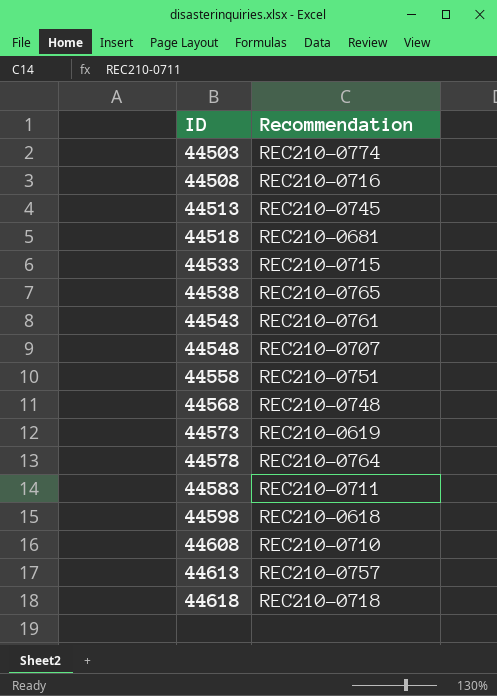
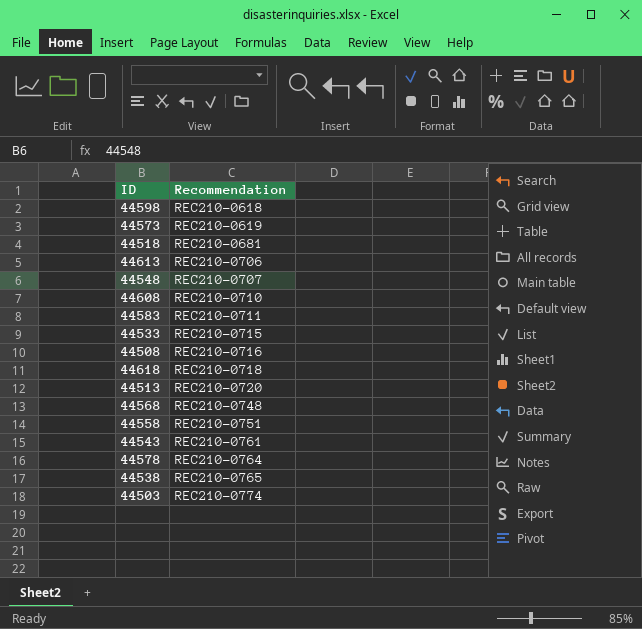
row order: ID ascending -> Recommendation ascending
44613 | Recommendation: REC210-0757 -> REC210-0706
44513 | Recommendation: REC210-0745 -> REC210-0720

